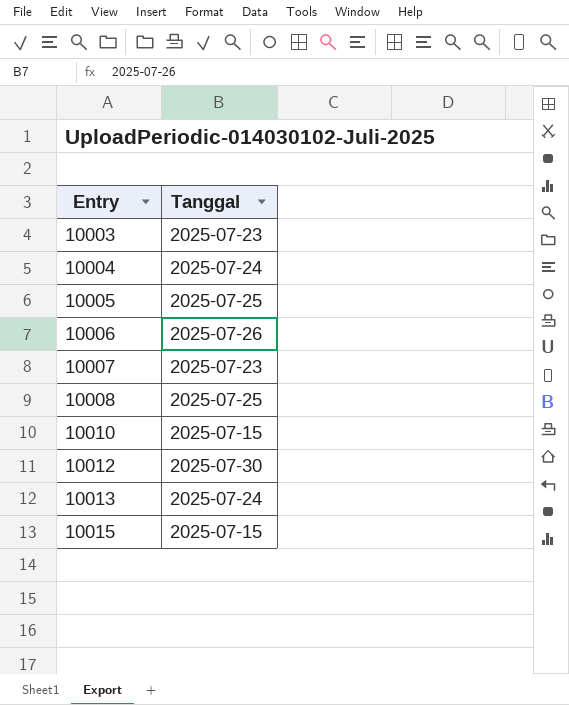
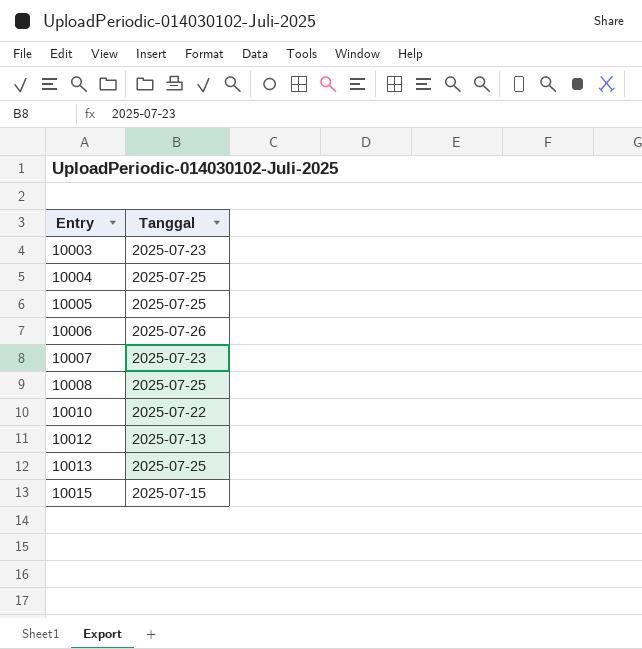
10004 | Tanggal: 2025-07-24 -> 2025-07-25
10010 | Tanggal: 2025-07-15 -> 2025-07-22
10012 | Tanggal: 2025-07-30 -> 2025-07-13
10013 | Tanggal: 2025-07-24 -> 2025-07-25

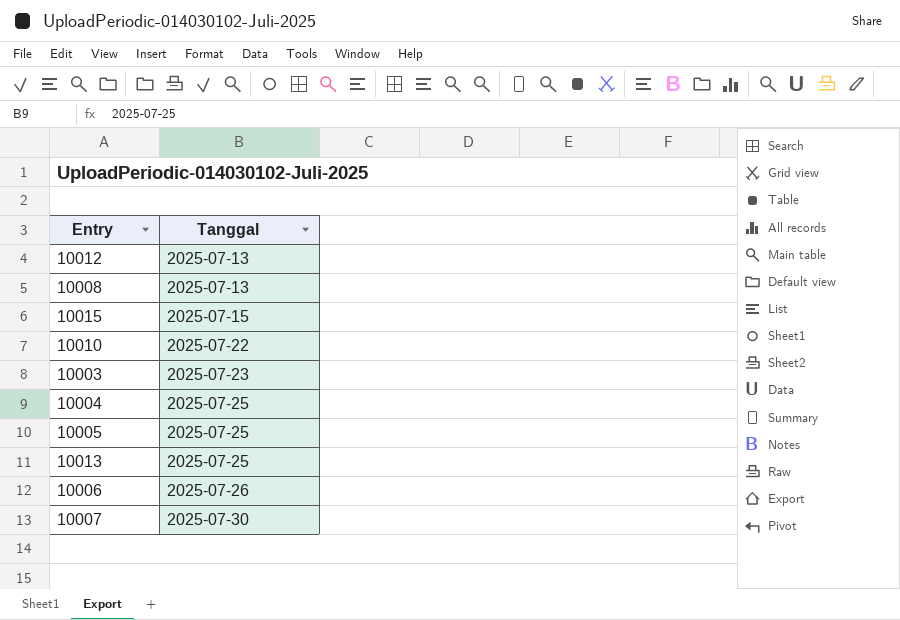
row order: Entry ascending -> Tanggal ascending
10008 | Tanggal: 2025-07-25 -> 2025-07-13
10007 | Tanggal: 2025-07-23 -> 2025-07-30

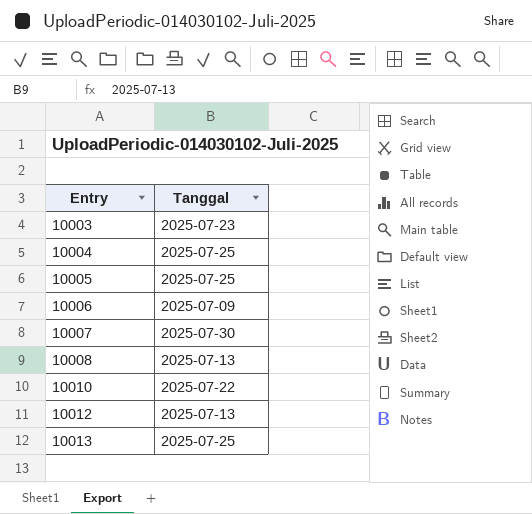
row order: Tanggal ascending -> Entry ascending
row 10015: 2025-07-15 -> none
10006 | Tanggal: 2025-07-26 -> 2025-07-09

